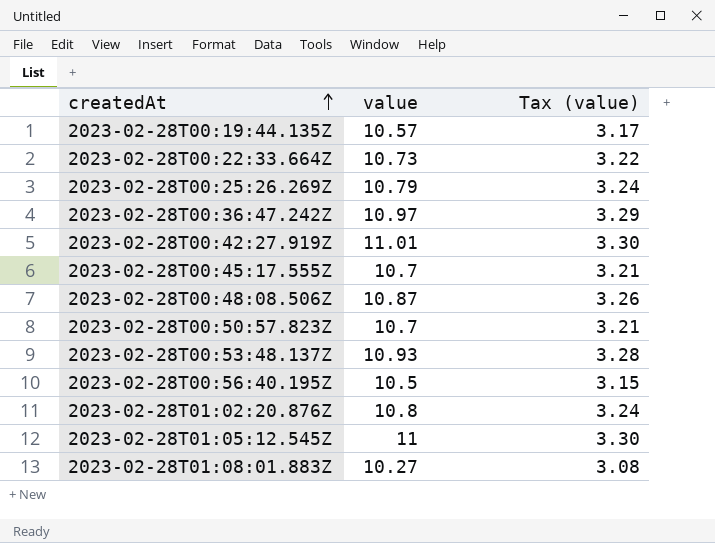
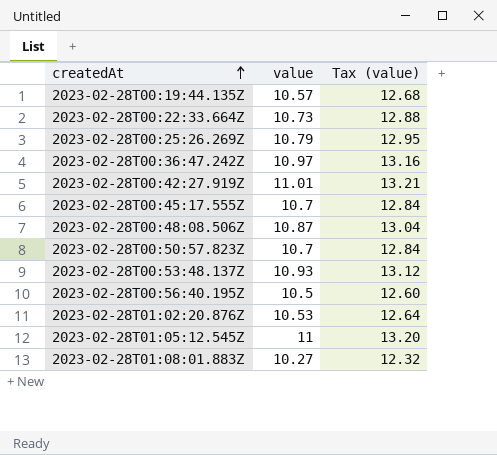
column Tax (value) | formula: [value] * 0.3 -> [value] * 1.2
2023-02-28T01:02:20.876Z | value: 10.8 -> 10.53

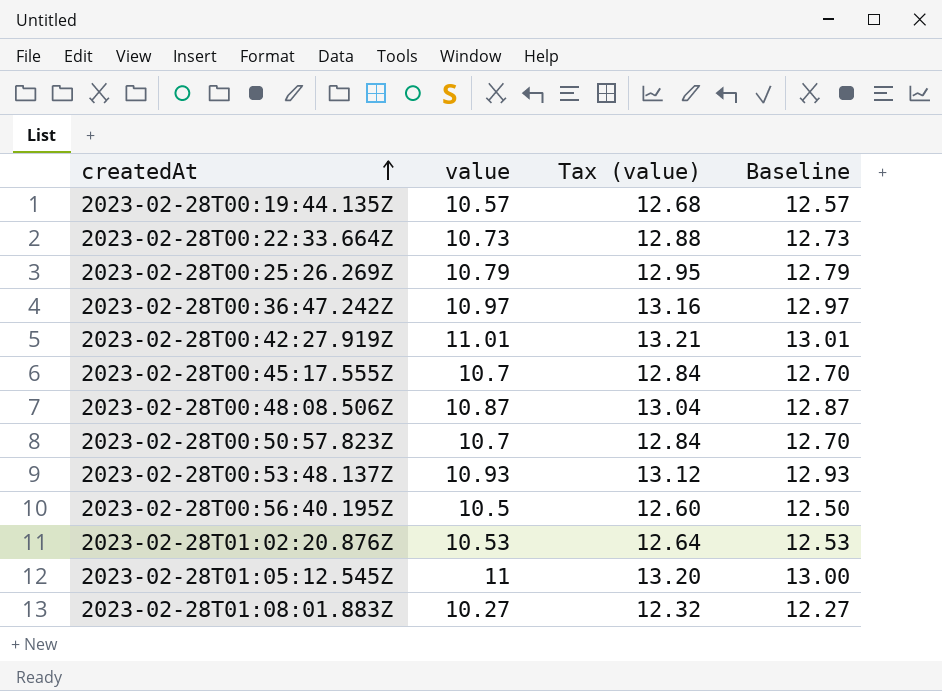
column Baseline | formula: none -> [value] + 2

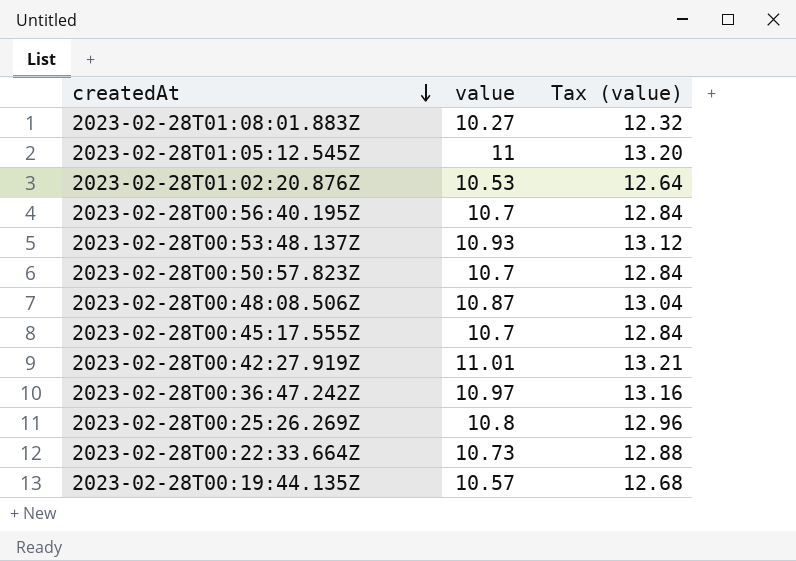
row order: createdAt ascending -> createdAt descending
column Baseline | formula: [value] + 2 -> none
2023-02-28T00:56:40.195Z | value: 10.5 -> 10.7
2023-02-28T00:56:40.195Z | Tax (value): 12.60 -> 12.84
2023-02-28T00:25:26.269Z | value: 10.79 -> 10.8
2023-02-28T00:25:26.269Z | Tax (value): 12.95 -> 12.96

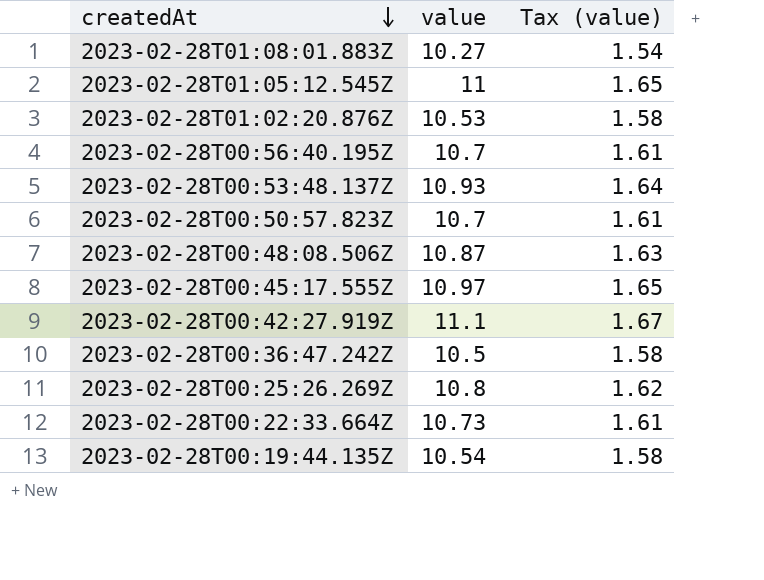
column Tax (value) | formula: [value] * 1.2 -> [value] * 0.15
2023-02-28T00:45:17.555Z | value: 10.7 -> 10.97
2023-02-28T00:42:27.919Z | value: 11.01 -> 11.1
2023-02-28T00:36:47.242Z | value: 10.97 -> 10.5
2023-02-28T00:19:44.135Z | value: 10.57 -> 10.54

